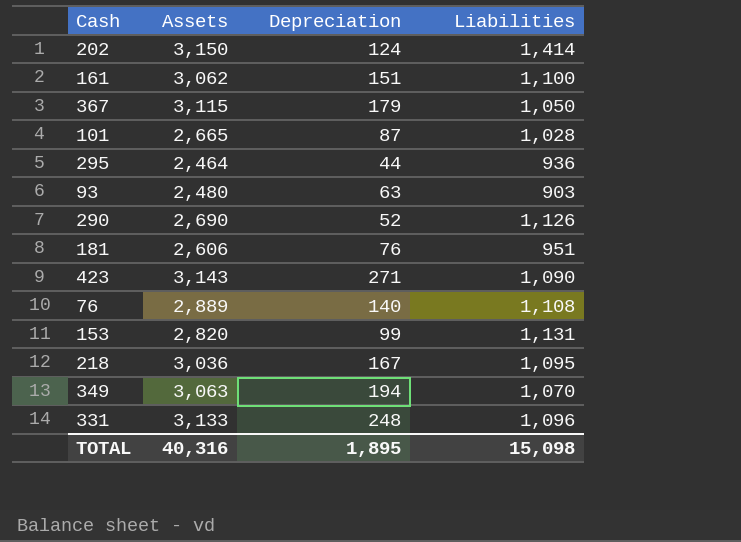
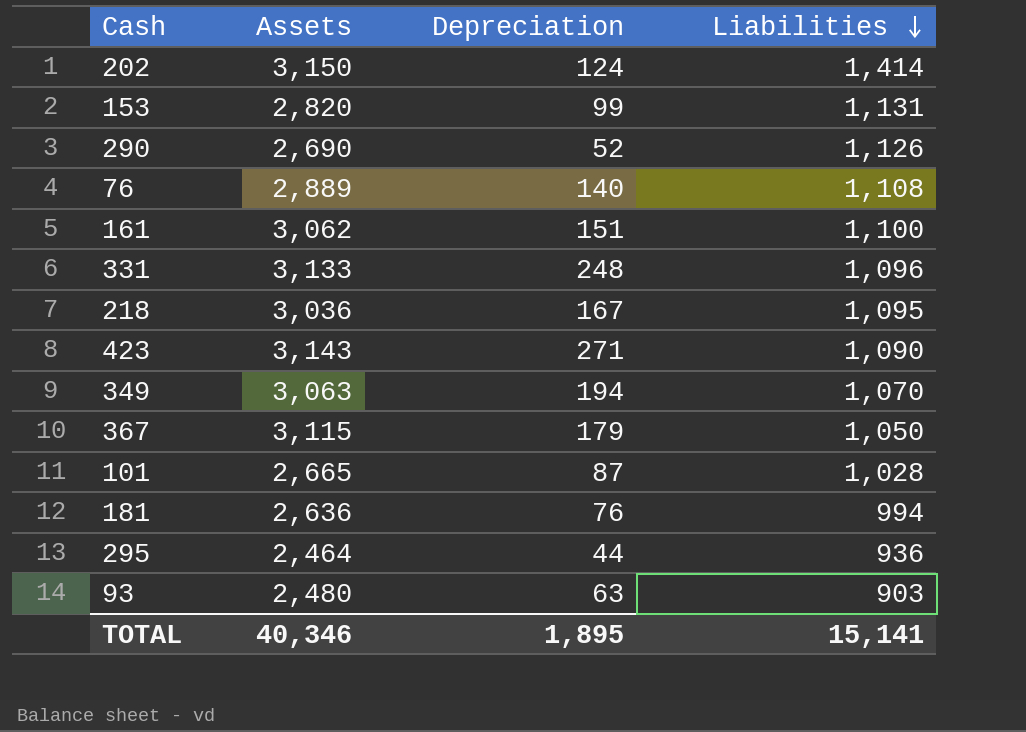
row order: none -> Liabilities descending
181 | Assets: 2,606 -> 2,636
181 | Liabilities: 951 -> 994
TOTAL | Assets: 40,316 -> 40,346
TOTAL | Liabilities: 15,098 -> 15,141

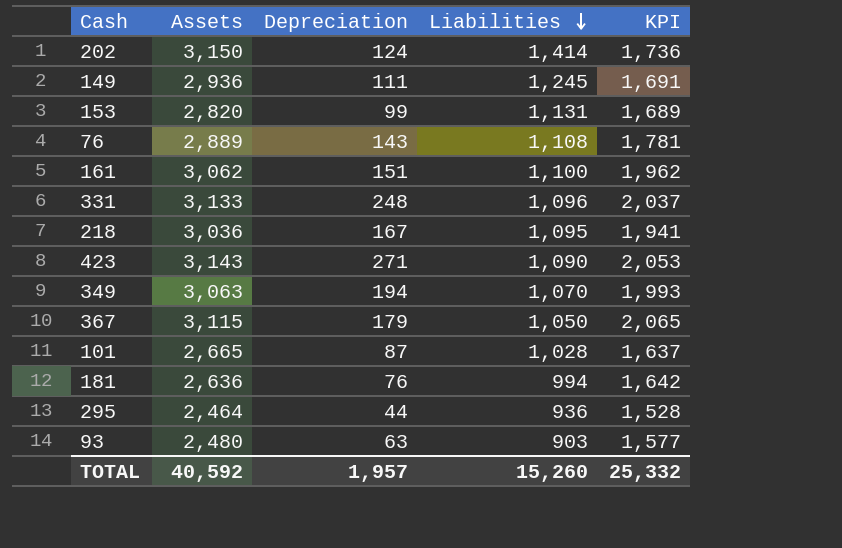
column KPI | formula: none -> [Assets] - [Liabilities]
row 290: 2,690 | 52 | 1,126 -> none
row 149: none -> 2,936 | 111 | 1,245 | 1,691
76 | Depreciation: 140 -> 143
TOTAL | Assets: 40,346 -> 40,592
TOTAL | Depreciation: 1,895 -> 1,957
TOTAL | Liabilities: 15,141 -> 15,260

